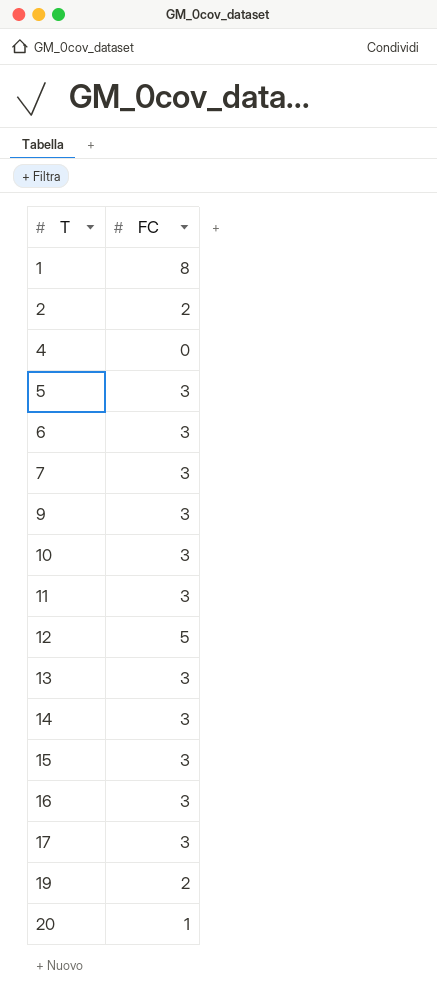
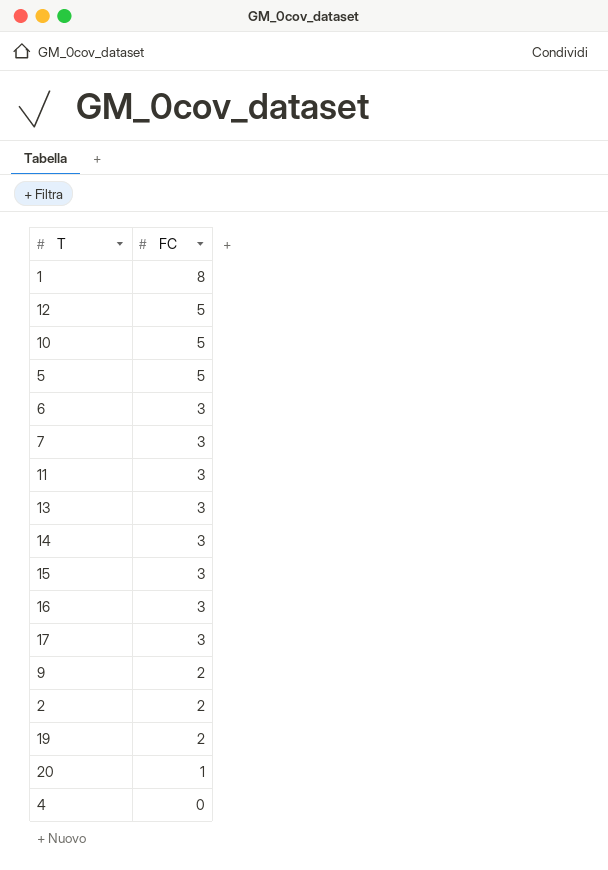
row order: T ascending -> FC descending
10 | FC: 3 -> 5
5 | FC: 3 -> 5
9 | FC: 3 -> 2

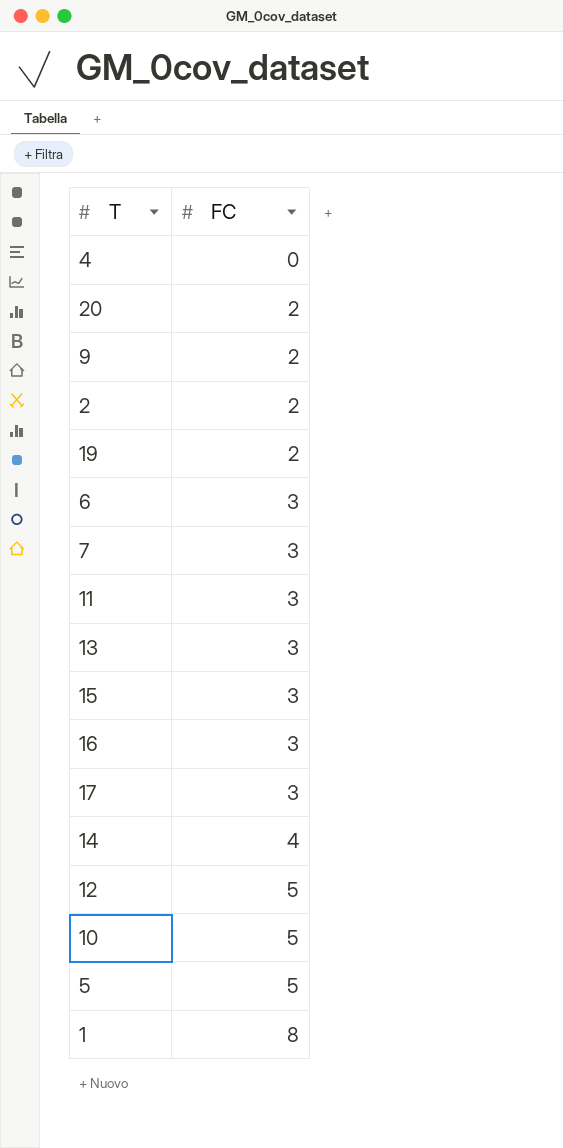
row order: FC descending -> FC ascending
20 | FC: 1 -> 2
14 | FC: 3 -> 4

